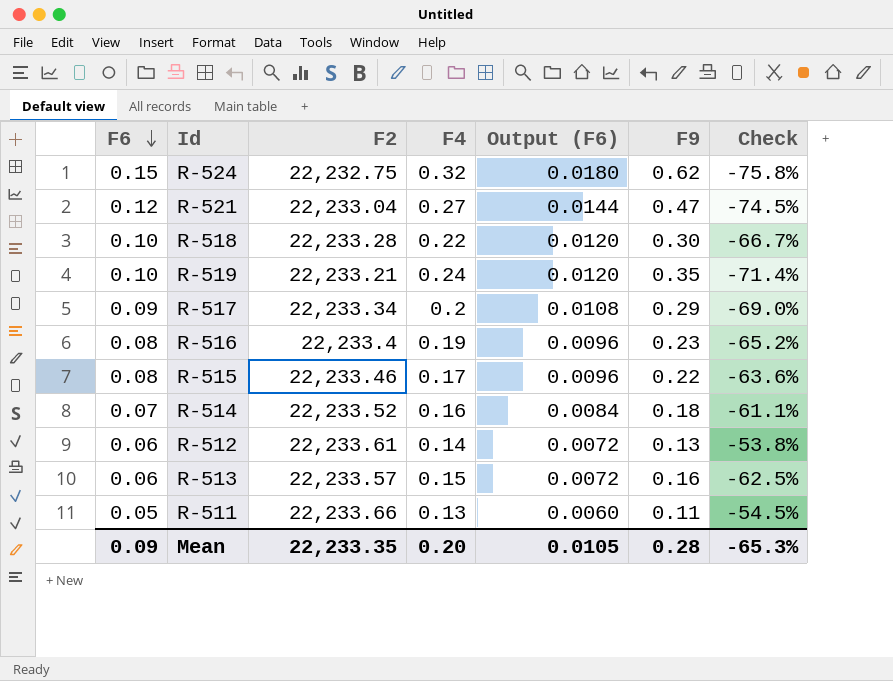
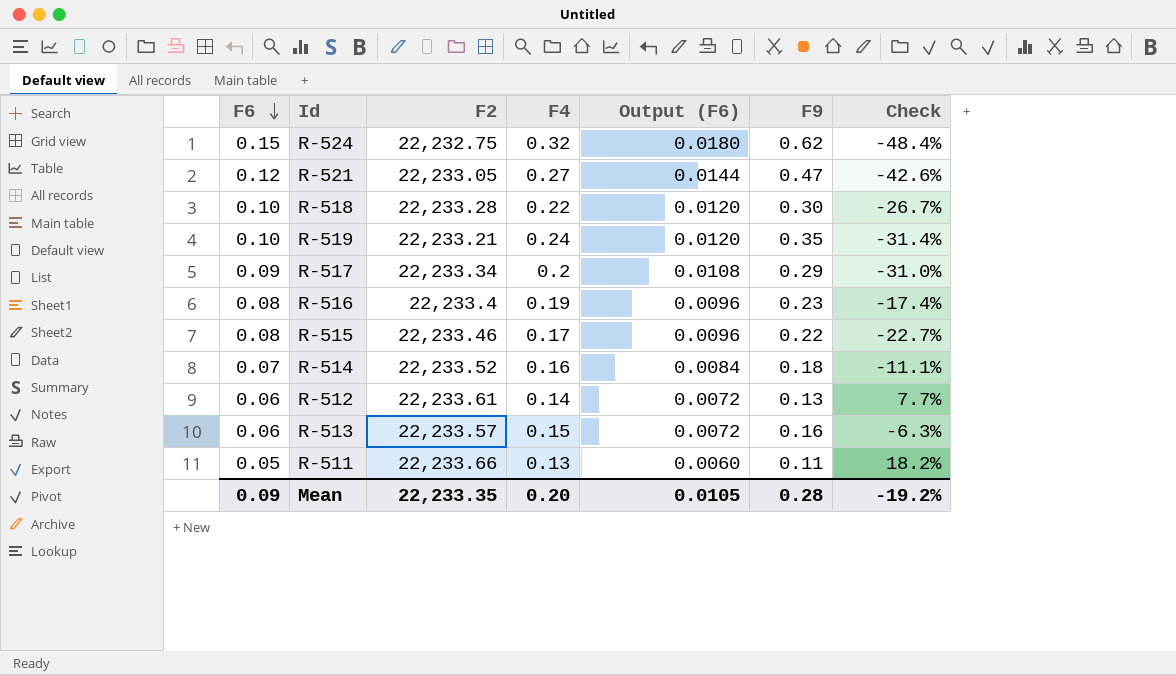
column Check | formula: ([F6] - [F9]) / [F9] -> ([F4] - [F9]) / [F9]
R-521 | F2: 22,233.04 -> 22,233.05
Mean | Check: -65.3% -> -19.2%

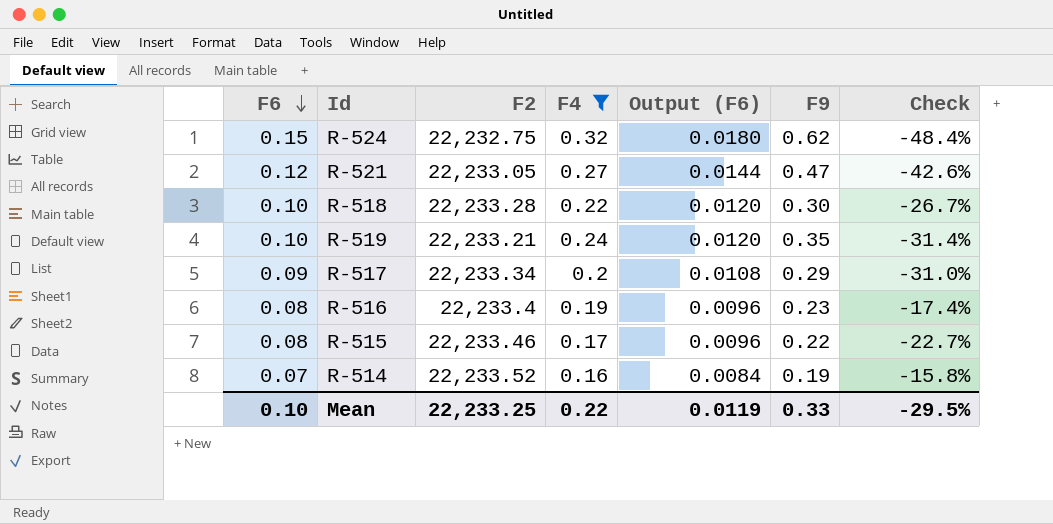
filter: none -> F4 >= 0.16
R-514 | F9: 0.18 -> 0.19
R-514 | Check: -11.1% -> -15.8%
Mean | F6: 0.09 -> 0.10
Mean | F2: 22,233.35 -> 22,233.25
Mean | F4: 0.20 -> 0.22
Mean | Output (F6): 0.0105 -> 0.0119
Mean | F9: 0.28 -> 0.33
Mean | Check: -19.2% -> -29.5%

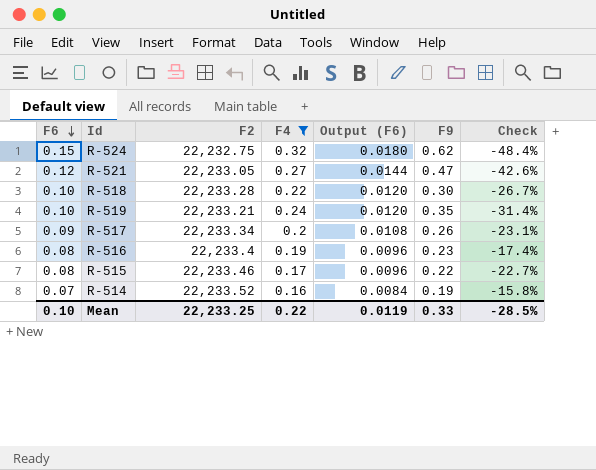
R-517 | F9: 0.29 -> 0.26
R-517 | Check: -31.0% -> -23.1%
Mean | Check: -29.5% -> -28.5%

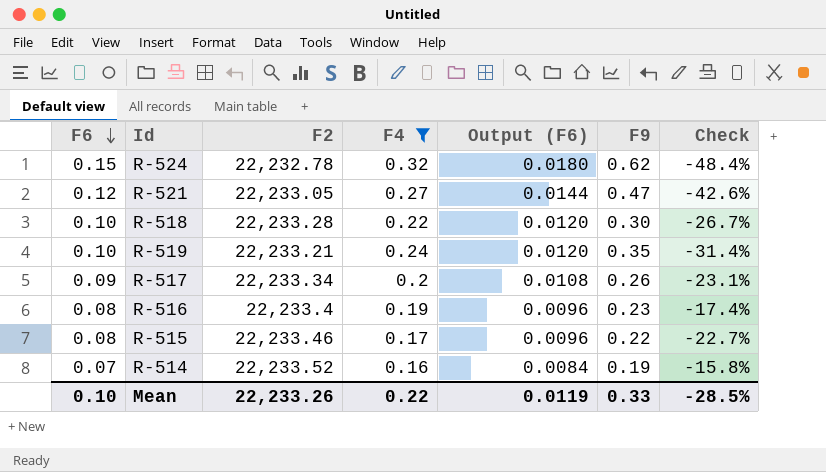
R-524 | F2: 22,232.75 -> 22,232.78
Mean | F2: 22,233.25 -> 22,233.26

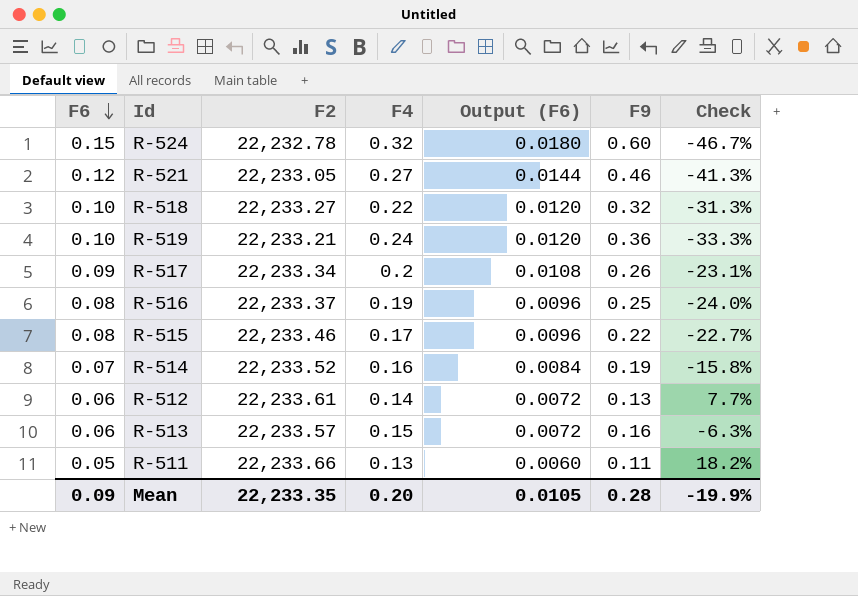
filter: F4 >= 0.16 -> none
R-524 | F9: 0.62 -> 0.60
R-524 | Check: -48.4% -> -46.7%
R-521 | F9: 0.47 -> 0.46
R-521 | Check: -42.6% -> -41.3%
R-518 | F2: 22,233.28 -> 22,233.27
R-518 | F9: 0.30 -> 0.32
R-518 | Check: -26.7% -> -31.3%
R-519 | F9: 0.35 -> 0.36
R-519 | Check: -31.4% -> -33.3%
R-516 | F2: 22,233.4 -> 22,233.37
R-516 | F9: 0.23 -> 0.25
R-516 | Check: -17.4% -> -24.0%
Mean | F6: 0.10 -> 0.09
Mean | F2: 22,233.26 -> 22,233.35
Mean | F4: 0.22 -> 0.20
Mean | Output (F6): 0.0119 -> 0.0105
Mean | F9: 0.33 -> 0.28
Mean | Check: -28.5% -> -19.9%

